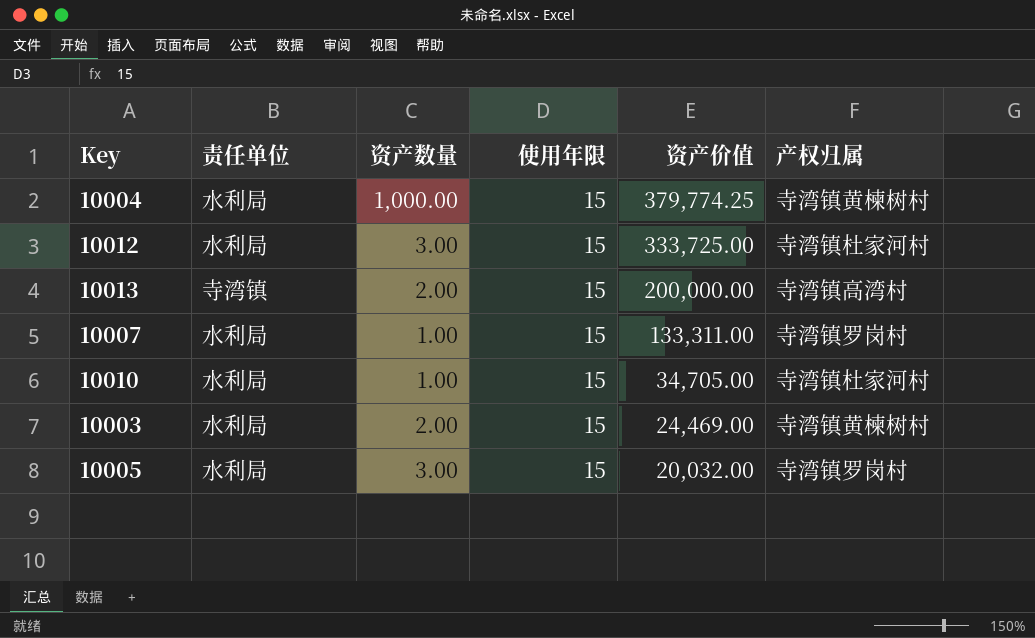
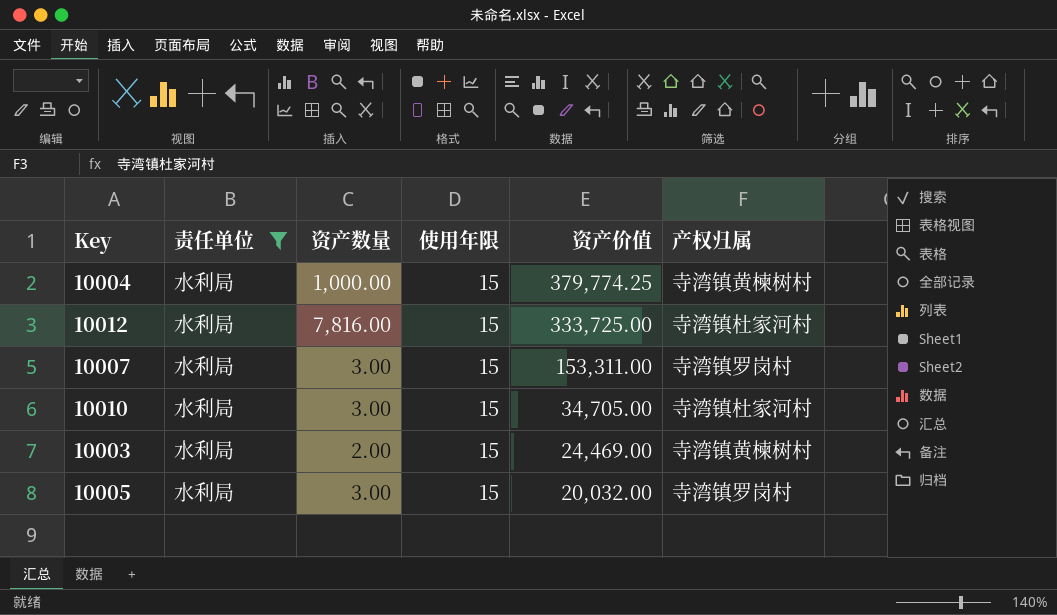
filter: none -> 责任单位 = 水利局
10012 | 资产数量: 3.00 -> 7,816.00
10007 | 资产数量: 1.00 -> 3.00
10007 | 资产价值: 133,311.00 -> 153,311.00
10010 | 资产数量: 1.00 -> 3.00

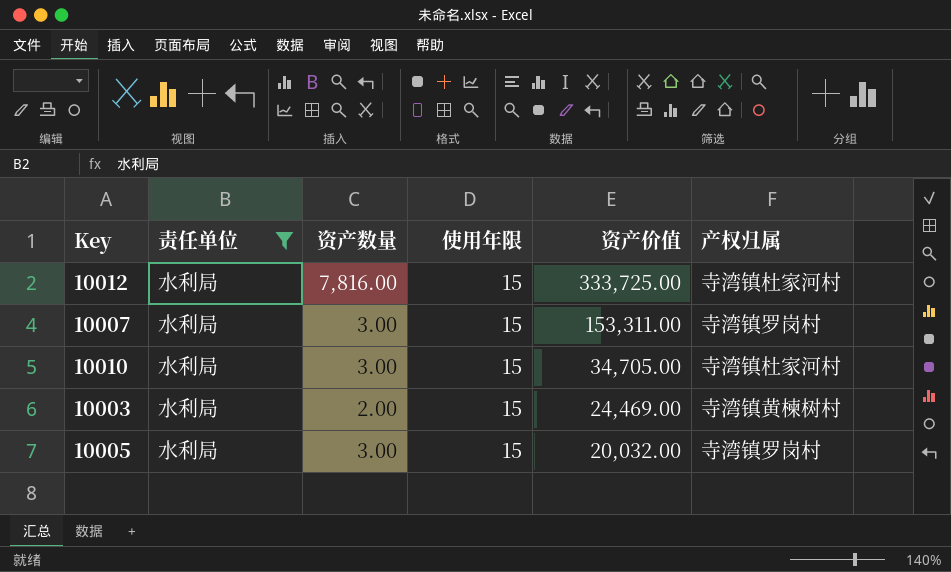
row 10004: 水利局 | 1,000.00 | 15 | 379,774.25 | 寺湾镇黄楝树村 -> none

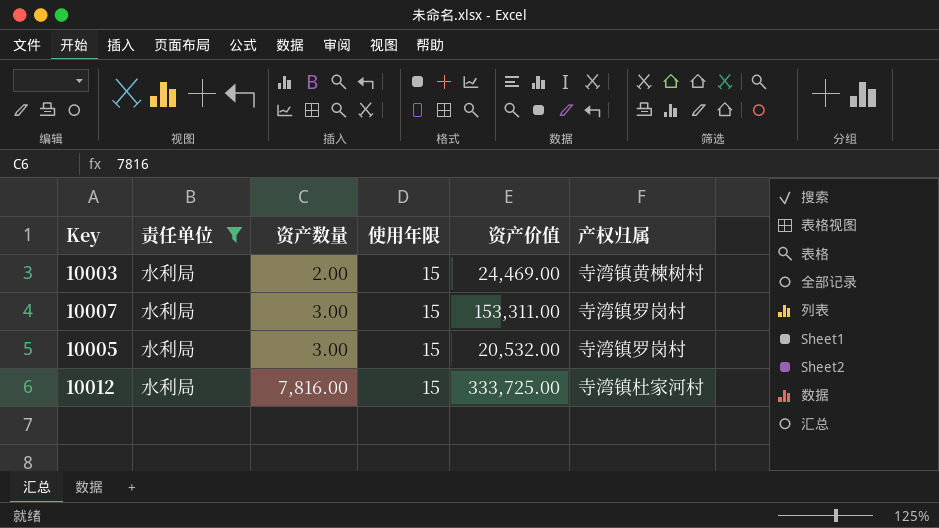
row order: 资产价值 descending -> 资产数量 ascending
row 10010: 水利局 | 3.00 | 15 | 34,705.00 | 寺湾镇杜家河村 -> none
10005 | 资产价值: 20,032.00 -> 20,532.00

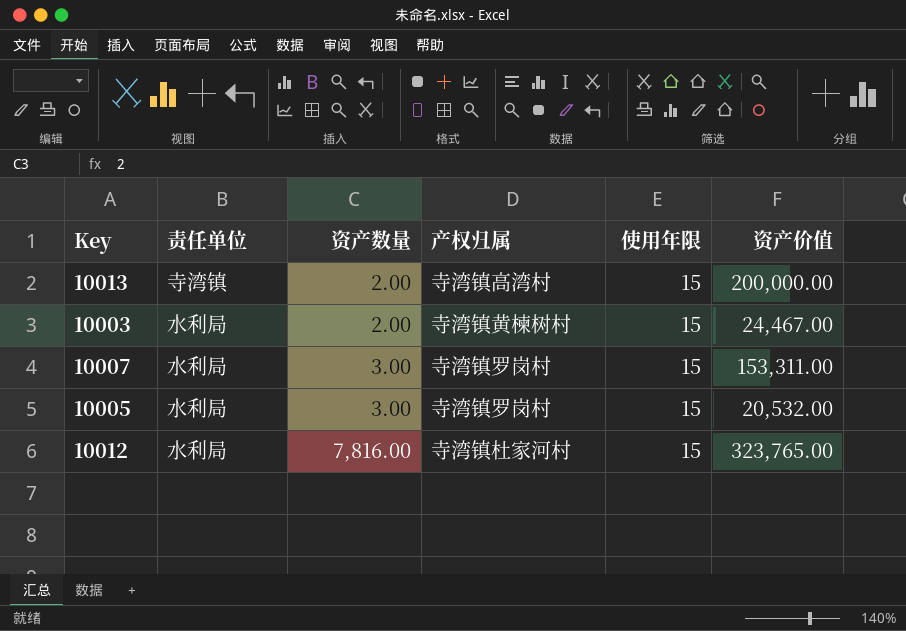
filter: 责任单位 = 水利局 -> none
column 产权归属 | position: 6 -> 4
10003 | 资产价值: 24,469.00 -> 24,467.00
10012 | 资产价值: 333,725.00 -> 323,765.00

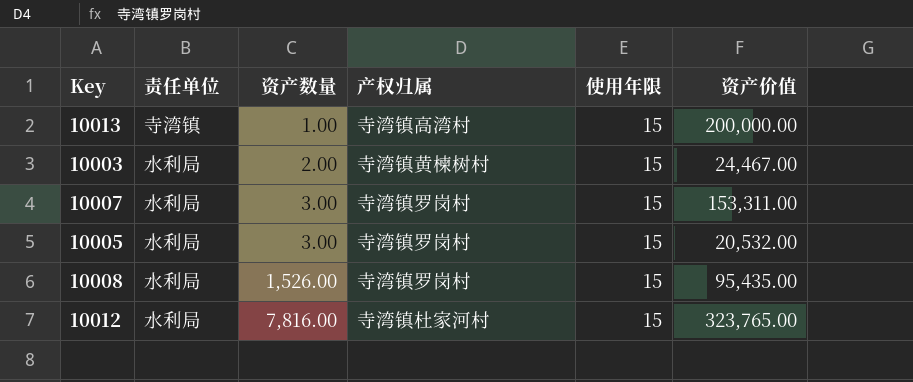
10013 | 资产数量: 2.00 -> 1.00
row 10008: none -> 水利局 | 1,526.00 | 寺湾镇罗岗村 | 15 | 95,435.00

